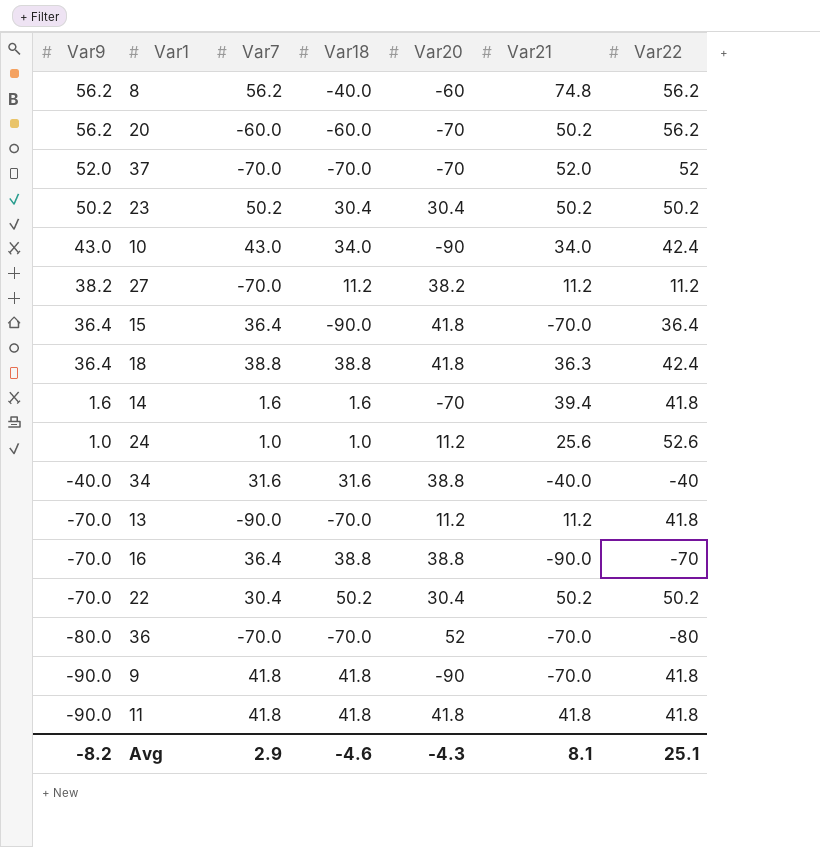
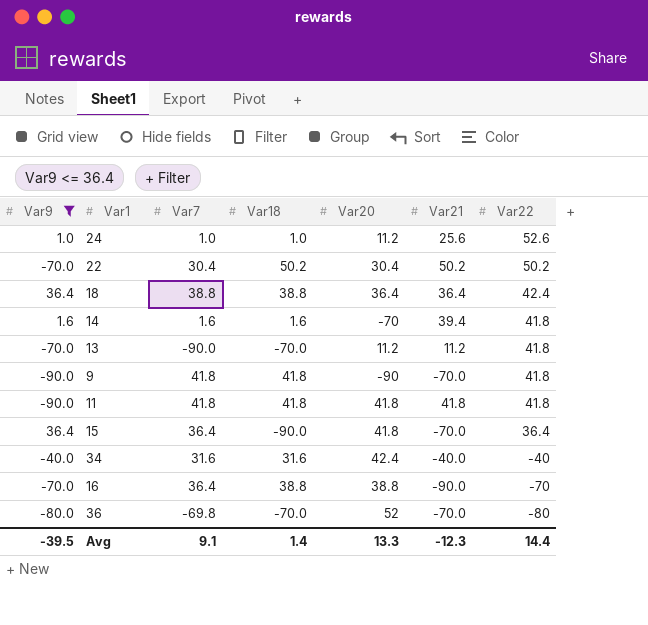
filter: none -> Var9 <= 36.4
row order: Var9 descending -> Var22 descending
18 | Var20: 41.8 -> 36.4
18 | Var21: 36.3 -> 36.4
34 | Var20: 38.8 -> 42.4
36 | Var7: -70.0 -> -69.8
Avg | Var9: -8.2 -> -39.5
Avg | Var7: 2.9 -> 9.1
Avg | Var18: -4.6 -> 1.4
Avg | Var20: -4.3 -> 13.3
Avg | Var21: 8.1 -> -12.3
Avg | Var22: 25.1 -> 14.4

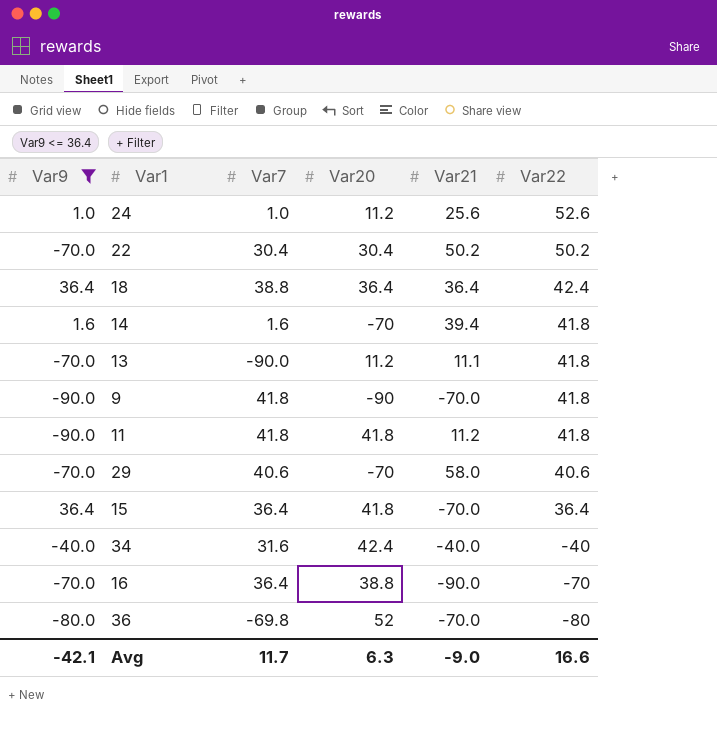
column Var18 | position: 4 -> none
13 | Var21: 11.2 -> 11.1
11 | Var21: 41.8 -> 11.2
row 29: none -> -70.0 | 40.6 | -70 | 58.0 | 40.6
Avg | Var9: -39.5 -> -42.1
Avg | Var7: 9.1 -> 11.7
Avg | Var20: 13.3 -> 6.3
Avg | Var21: -12.3 -> -9.0
Avg | Var22: 14.4 -> 16.6

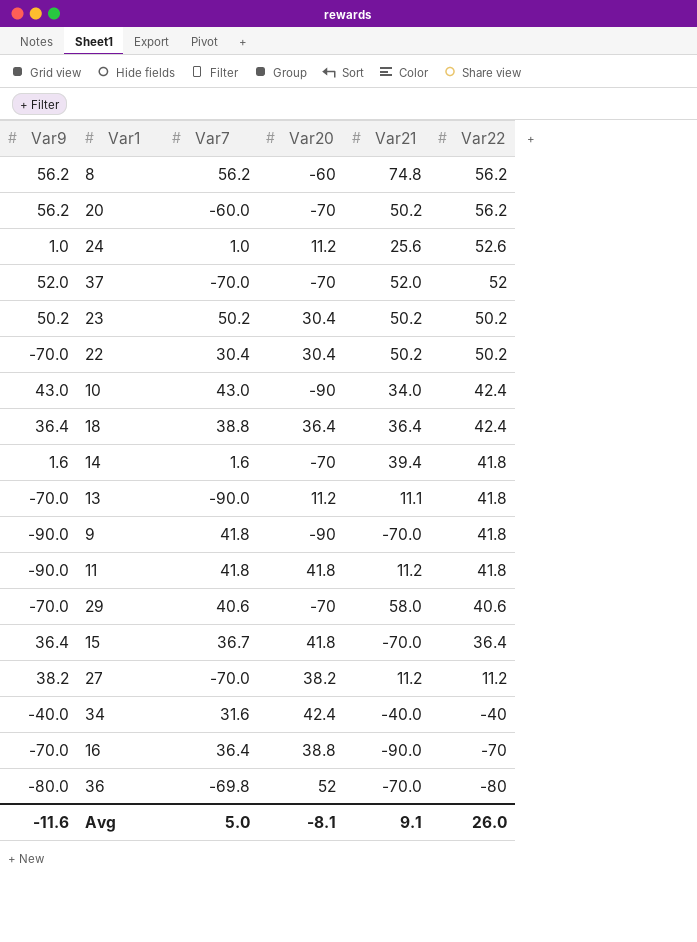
filter: Var9 <= 36.4 -> none
15 | Var7: 36.4 -> 36.7
Avg | Var9: -42.1 -> -11.6
Avg | Var7: 11.7 -> 5.0
Avg | Var20: 6.3 -> -8.1
Avg | Var21: -9.0 -> 9.1
Avg | Var22: 16.6 -> 26.0

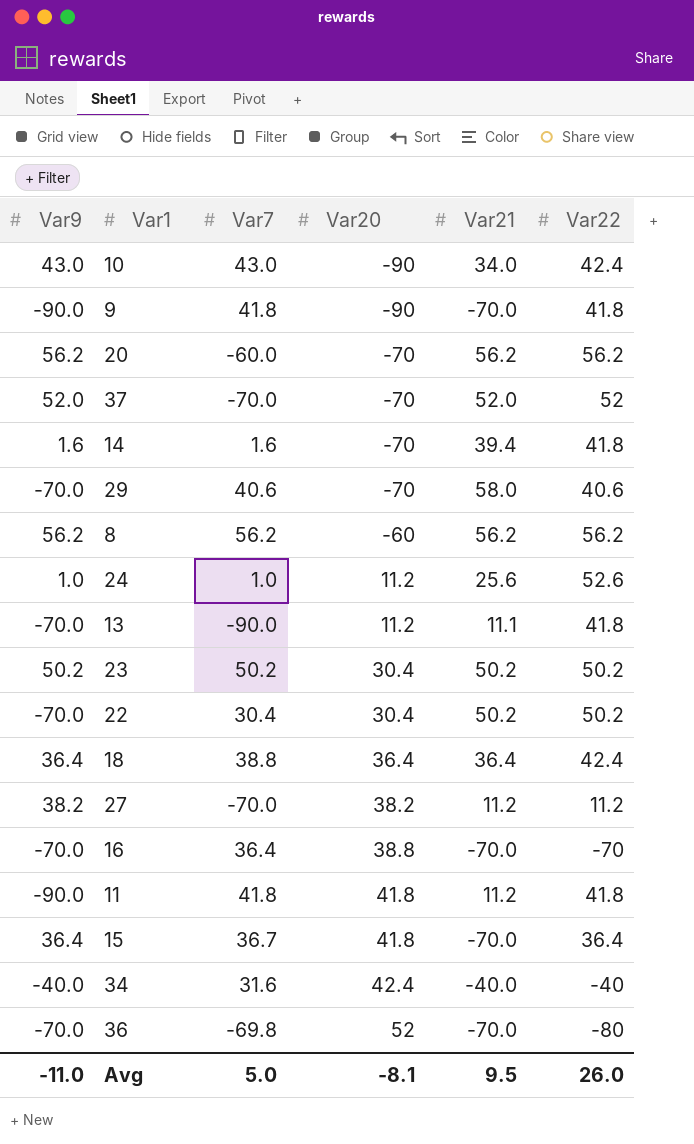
row order: Var22 descending -> Var20 ascending
20 | Var21: 50.2 -> 56.2
8 | Var21: 74.8 -> 56.2
16 | Var21: -90.0 -> -70.0
36 | Var9: -80.0 -> -70.0
Avg | Var9: -11.6 -> -11.0
Avg | Var21: 9.1 -> 9.5

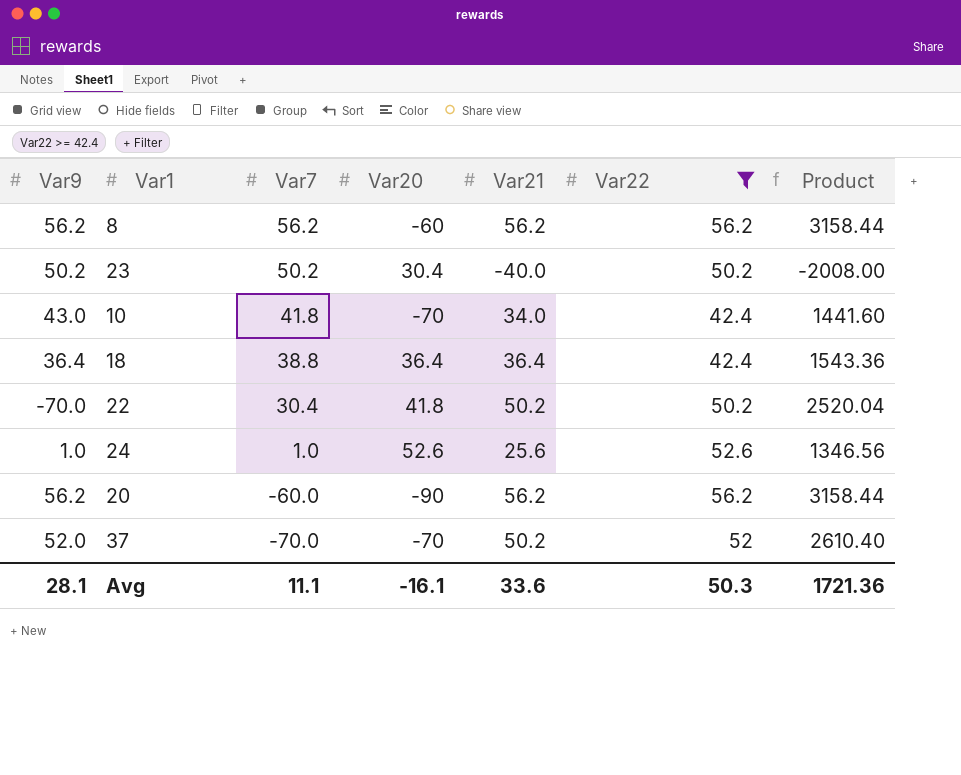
filter: none -> Var22 >= 42.4
row order: Var20 ascending -> Var7 descending
column Product | formula: none -> [Var21] * [Var22]
23 | Var21: 50.2 -> -40.0
10 | Var7: 43.0 -> 41.8
10 | Var20: -90 -> -70
22 | Var20: 30.4 -> 41.8
24 | Var20: 11.2 -> 52.6
20 | Var20: -70 -> -90
37 | Var21: 52.0 -> 50.2
Avg | Var9: -11.0 -> 28.1
Avg | Var7: 5.0 -> 11.1
Avg | Var20: -8.1 -> -16.1
Avg | Var21: 9.5 -> 33.6
Avg | Var22: 26.0 -> 50.3

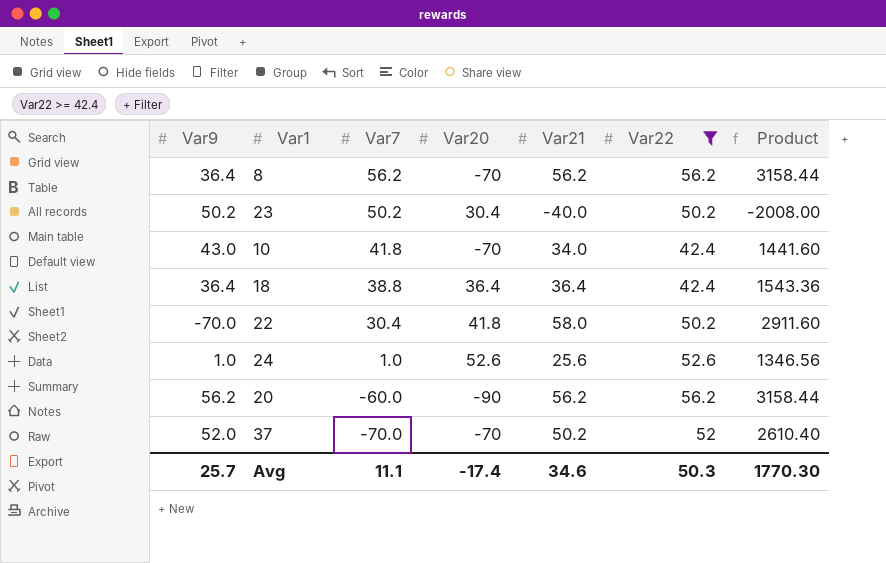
8 | Var9: 56.2 -> 36.4
8 | Var20: -60 -> -70
22 | Var21: 50.2 -> 58.0
22 | Product: 2520.04 -> 2911.60
Avg | Var9: 28.1 -> 25.7
Avg | Var20: -16.1 -> -17.4
Avg | Var21: 33.6 -> 34.6
Avg | Product: 1721.36 -> 1770.30

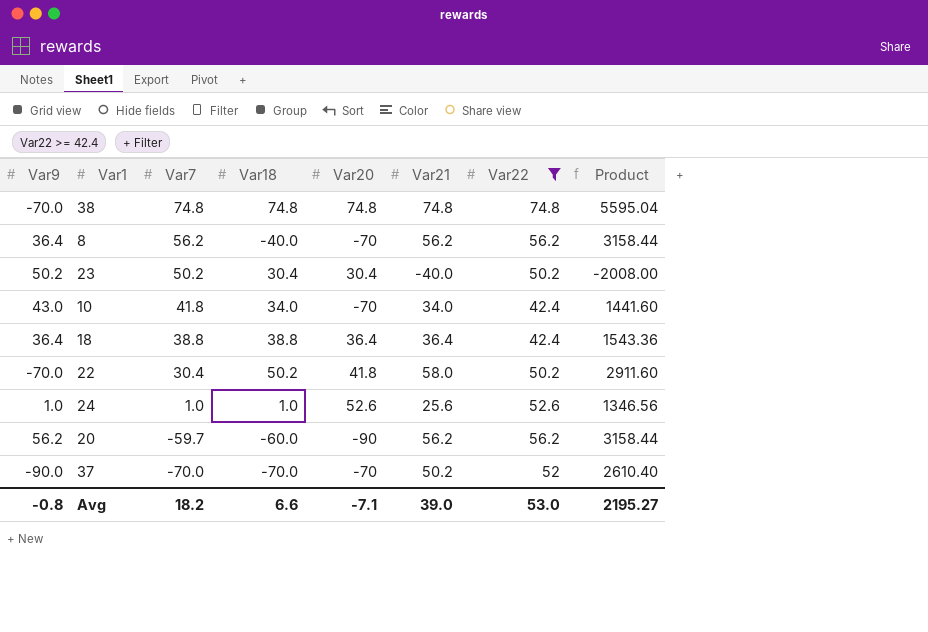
column Var18 | position: none -> 4
row 38: none -> -70.0 | 74.8 | 74.8 | 74.8 | 74.8 | 74.8 | 5595.04
20 | Var7: -60.0 -> -59.7
37 | Var9: 52.0 -> -90.0
Avg | Var9: 25.7 -> -0.8
Avg | Var7: 11.1 -> 18.2
Avg | Var20: -17.4 -> -7.1
Avg | Var21: 34.6 -> 39.0
Avg | Var22: 50.3 -> 53.0
Avg | Product: 1770.30 -> 2195.27

